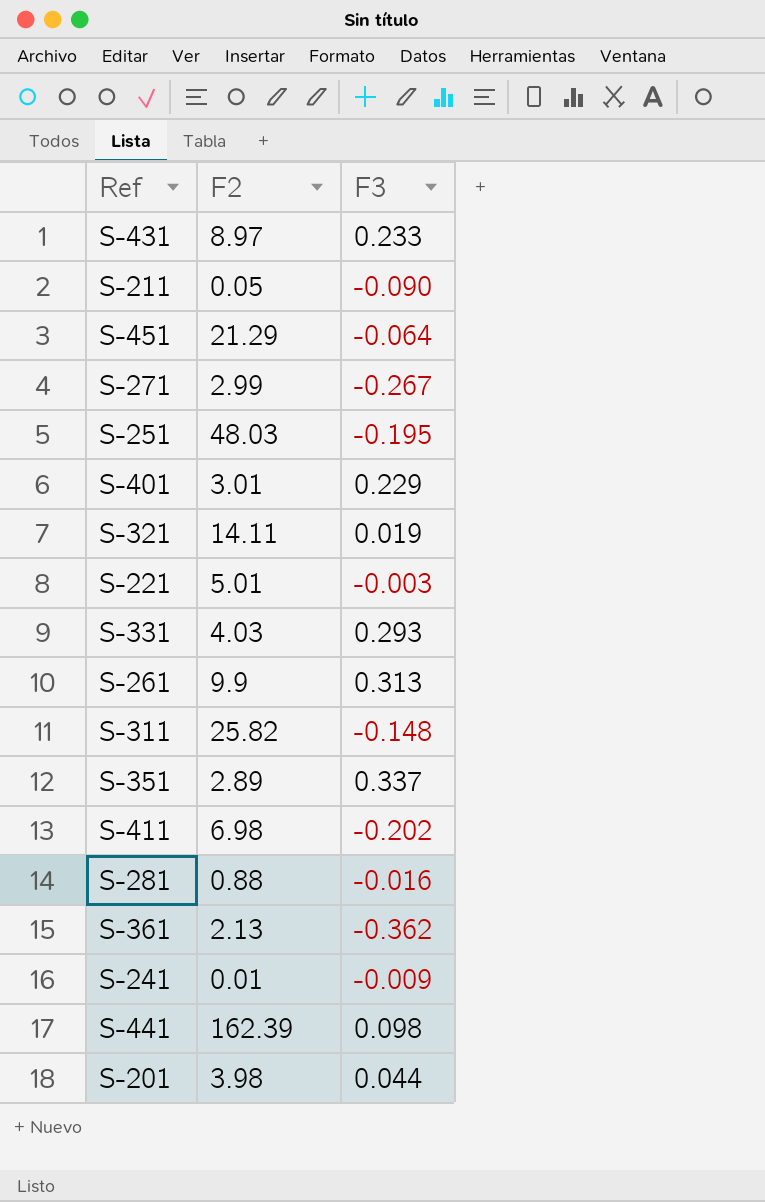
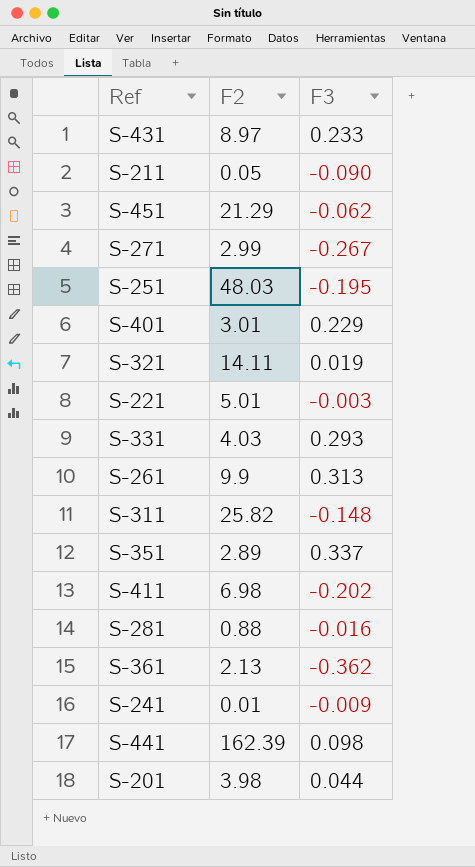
S-451 | F3: -0.064 -> -0.062

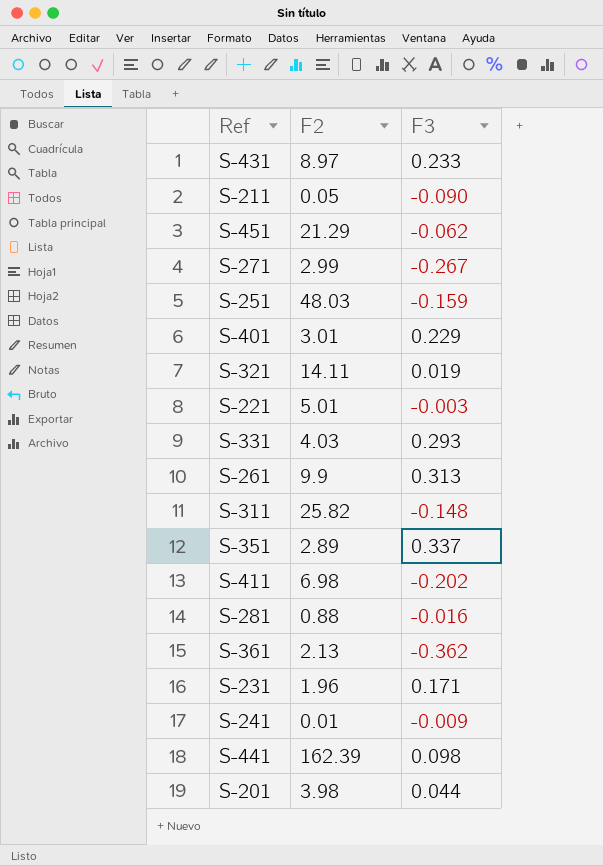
S-251 | F3: -0.195 -> -0.159
row S-231: none -> 1.96 | 0.171

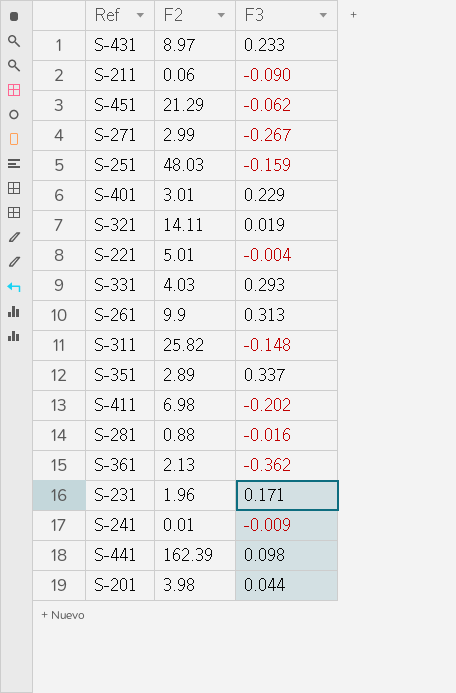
S-211 | F2: 0.05 -> 0.06
S-221 | F3: -0.003 -> -0.004

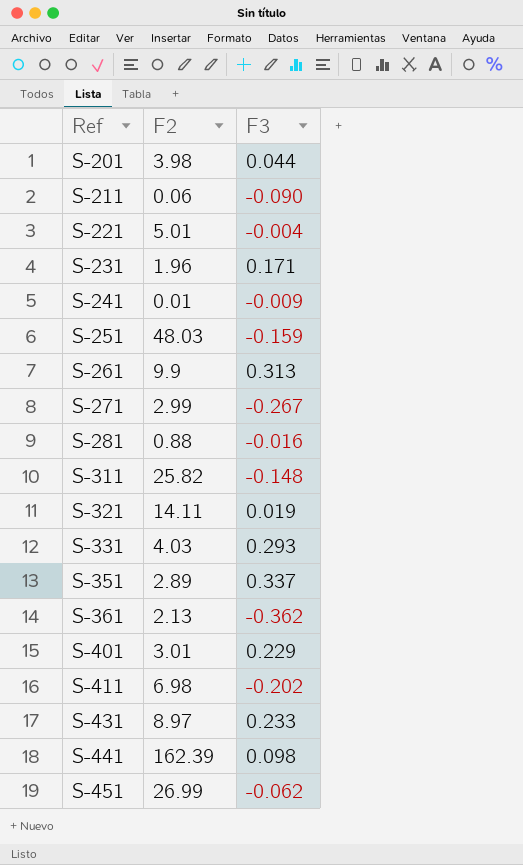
row order: none -> Ref ascending
S-451 | F2: 21.29 -> 26.99

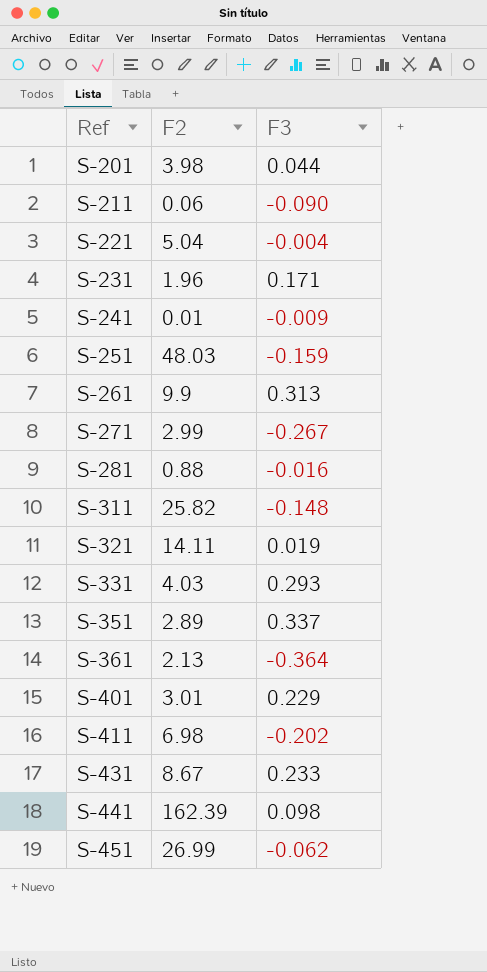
S-221 | F2: 5.01 -> 5.04
S-361 | F3: -0.362 -> -0.364
S-431 | F2: 8.97 -> 8.67

